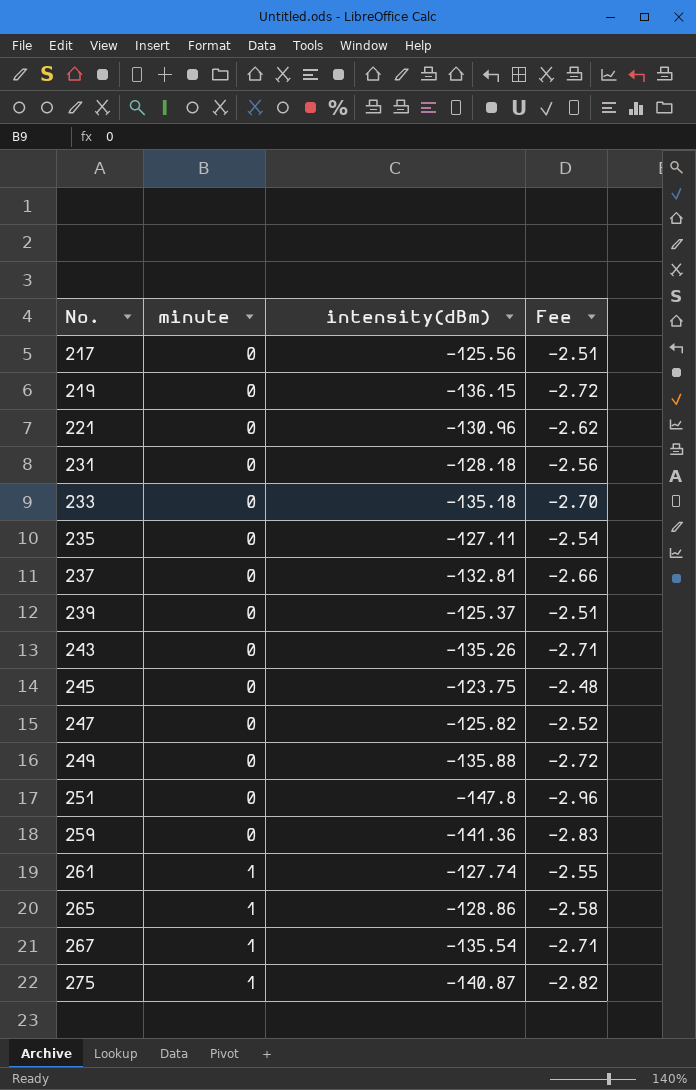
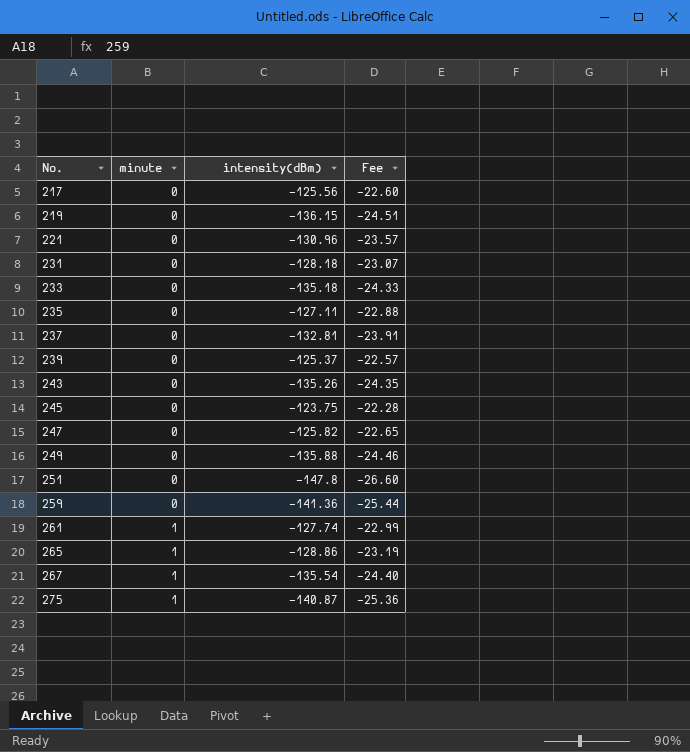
column Fee | formula: [intensity(dBm)] * 0.02 -> [intensity(dBm)] * 0.18

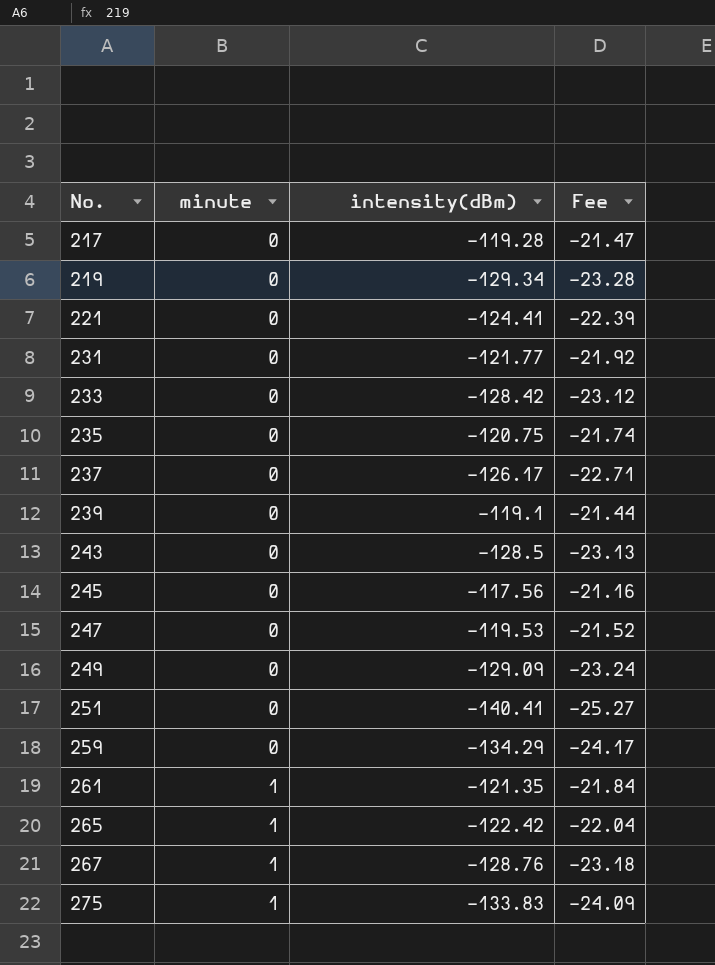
217 | intensity(dBm): -125.56 -> -119.28
217 | Fee: -22.60 -> -21.47
219 | intensity(dBm): -136.15 -> -129.34
219 | Fee: -24.51 -> -23.28
221 | intensity(dBm): -130.96 -> -124.41
221 | Fee: -23.57 -> -22.39
231 | intensity(dBm): -128.18 -> -121.77
231 | Fee: -23.07 -> -21.92
233 | intensity(dBm): -135.18 -> -128.42
233 | Fee: -24.33 -> -23.12
235 | intensity(dBm): -127.11 -> -120.75
235 | Fee: -22.88 -> -21.74
237 | intensity(dBm): -132.81 -> -126.17
237 | Fee: -23.91 -> -22.71
239 | intensity(dBm): -125.37 -> -119.1
239 | Fee: -22.57 -> -21.44
243 | intensity(dBm): -135.26 -> -128.5
243 | Fee: -24.35 -> -23.13
245 | intensity(dBm): -123.75 -> -117.56
245 | Fee: -22.28 -> -21.16
247 | intensity(dBm): -125.82 -> -119.53
247 | Fee: -22.65 -> -21.52
249 | intensity(dBm): -135.88 -> -129.09
249 | Fee: -24.46 -> -23.24
251 | intensity(dBm): -147.8 -> -140.41
251 | Fee: -26.60 -> -25.27
259 | intensity(dBm): -141.36 -> -134.29
259 | Fee: -25.44 -> -24.17
261 | intensity(dBm): -127.74 -> -121.35
261 | Fee: -22.99 -> -21.84
265 | intensity(dBm): -128.86 -> -122.42
265 | Fee: -23.19 -> -22.04
267 | intensity(dBm): -135.54 -> -128.76
267 | Fee: -24.40 -> -23.18
275 | intensity(dBm): -140.87 -> -133.83
275 | Fee: -25.36 -> -24.09

